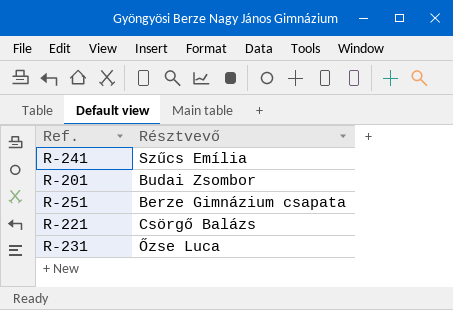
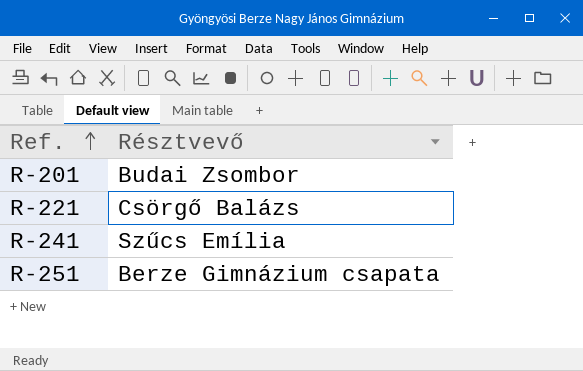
row order: none -> Ref. ascending
row R-231: Őzse Luca -> none

